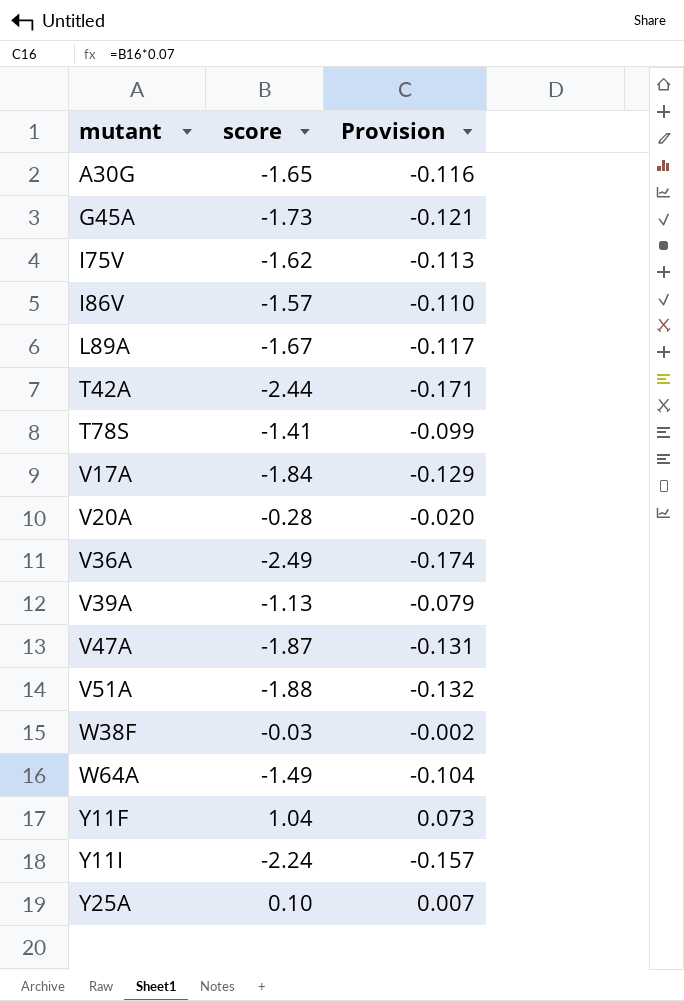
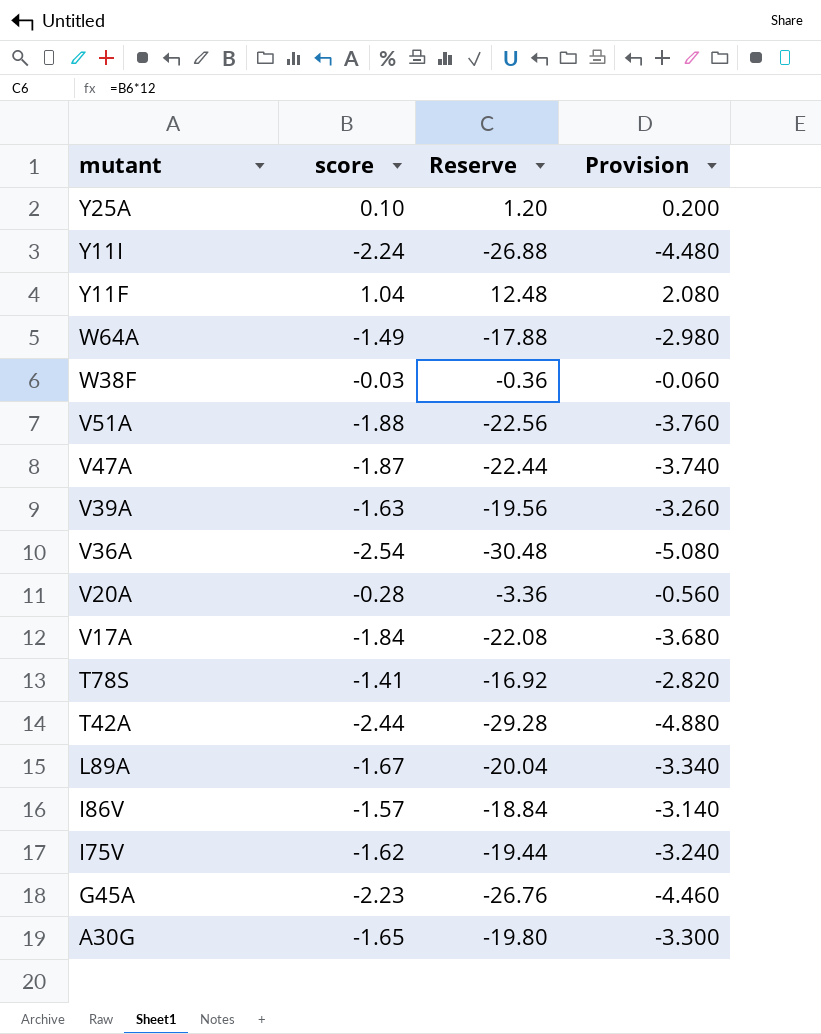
row order: mutant ascending -> mutant descending
column Reserve | formula: none -> [score] * 12
column Provision | formula: [score] * 0.07 -> [score] * 2
V39A | score: -1.13 -> -1.63
V36A | score: -2.49 -> -2.54
G45A | score: -1.73 -> -2.23

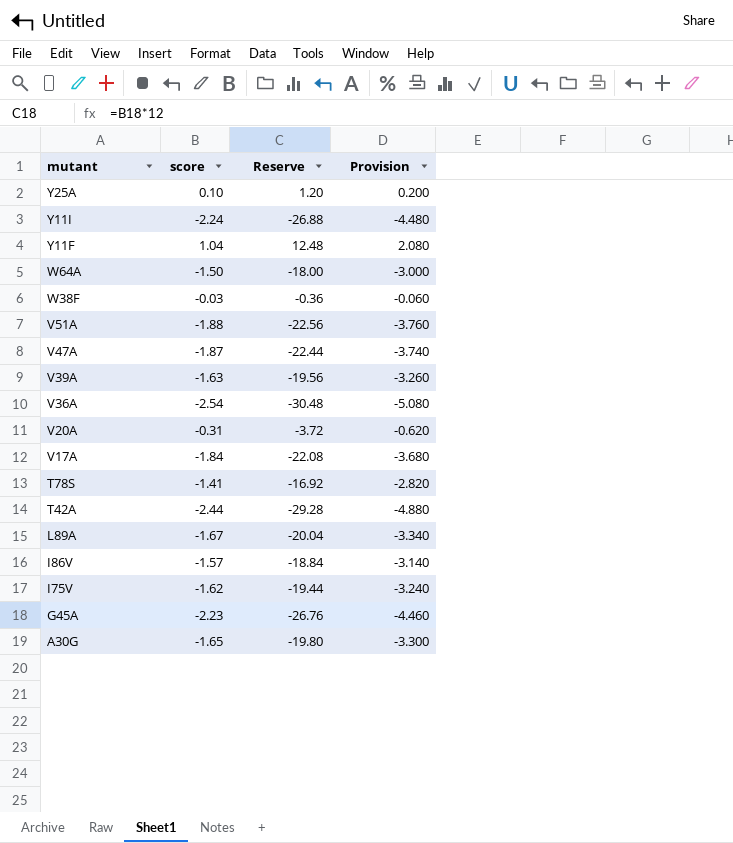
W64A | score: -1.49 -> -1.50
W64A | Reserve: -17.88 -> -18.00
W64A | Provision: -2.980 -> -3.000
V20A | score: -0.28 -> -0.31
V20A | Reserve: -3.36 -> -3.72
V20A | Provision: -0.560 -> -0.620

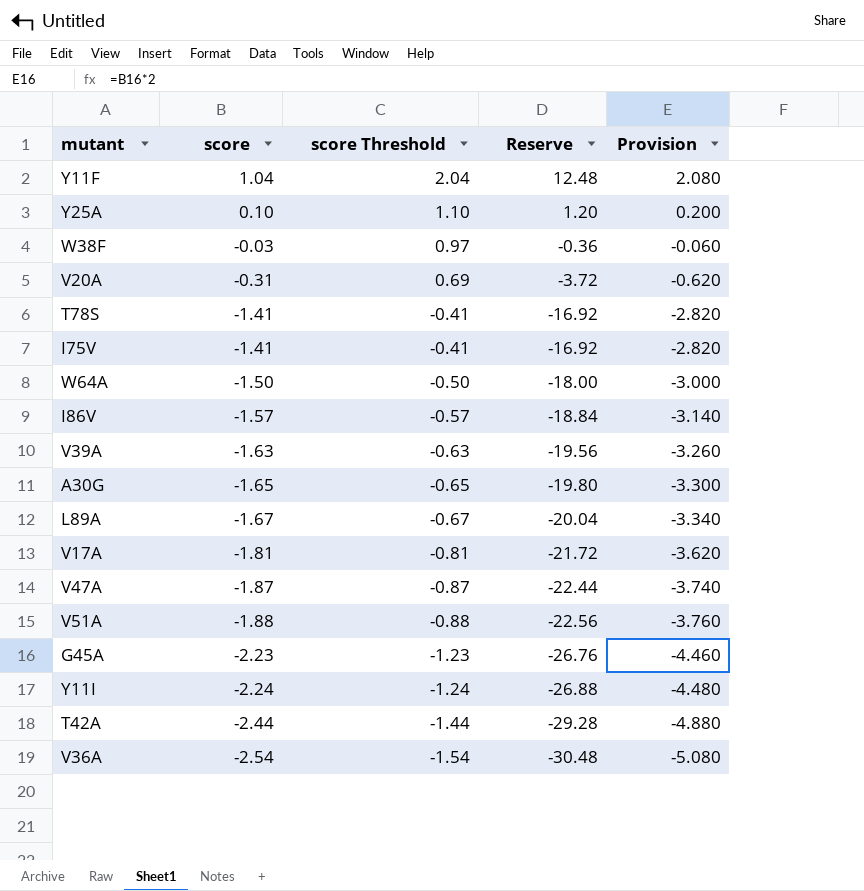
row order: mutant descending -> score descending
column score Threshold | formula: none -> [score] + 1
I75V | score: -1.62 -> -1.41
I75V | Reserve: -19.44 -> -16.92
I75V | Provision: -3.240 -> -2.820
V17A | score: -1.84 -> -1.81
V17A | Reserve: -22.08 -> -21.72
V17A | Provision: -3.680 -> -3.620

